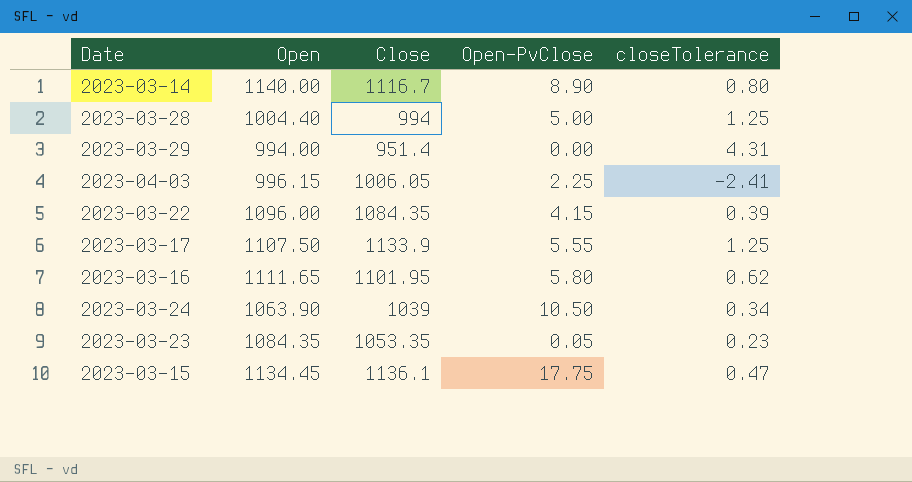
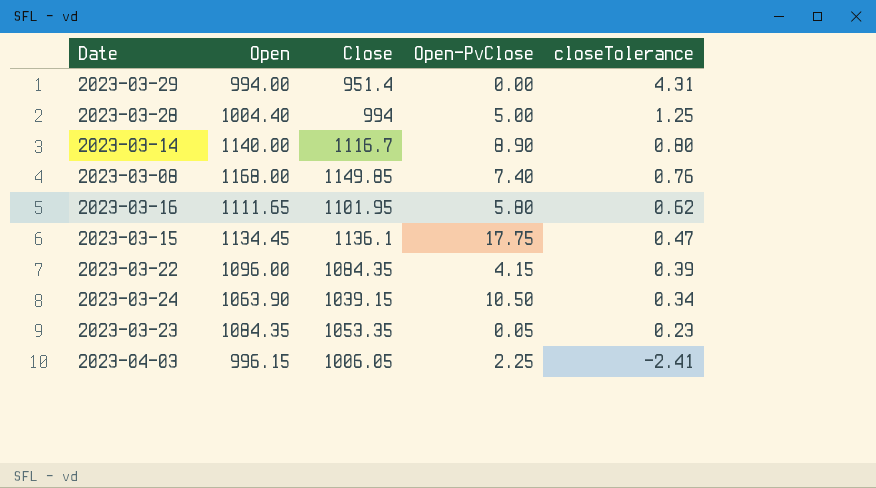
row order: none -> closeTolerance descending
row 2023-03-17: 1107.50 | 1133.9 | 5.55 | 1.25 -> none
row 2023-03-08: none -> 1168.00 | 1149.85 | 7.40 | 0.76
2023-03-24 | Close: 1039 -> 1039.15

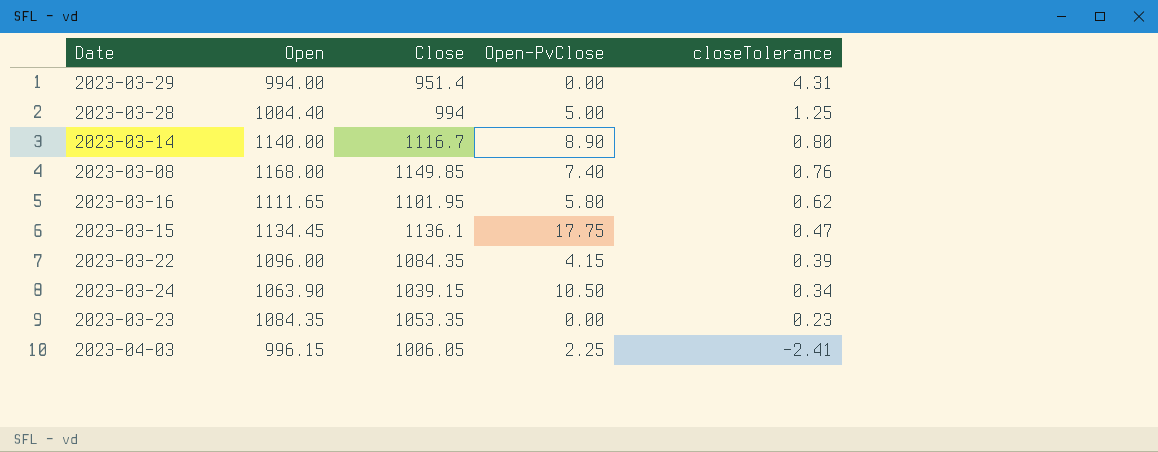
2023-03-23 | Open-PvClose: 0.05 -> 0.00

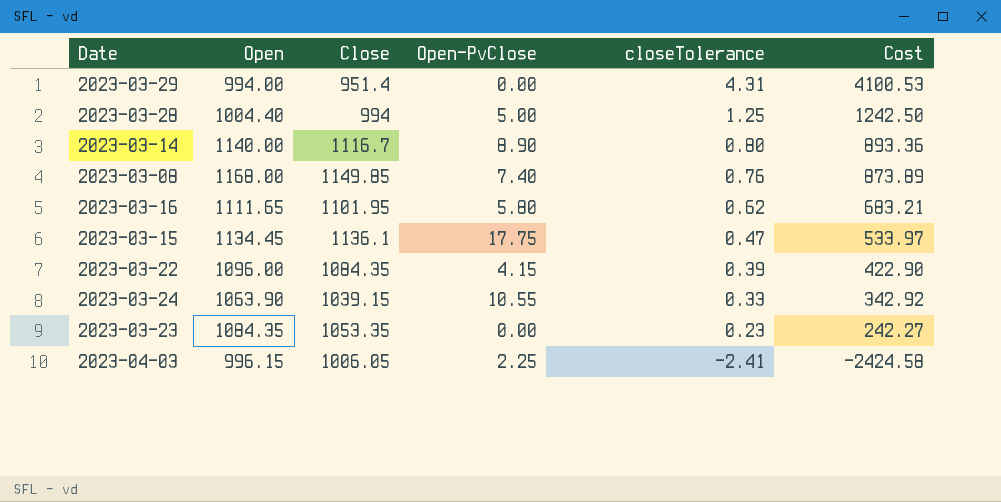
column Cost | formula: none -> [Close] * [closeTolerance]
2023-03-24 | Open-PvClose: 10.50 -> 10.55
2023-03-24 | closeTolerance: 0.34 -> 0.33

